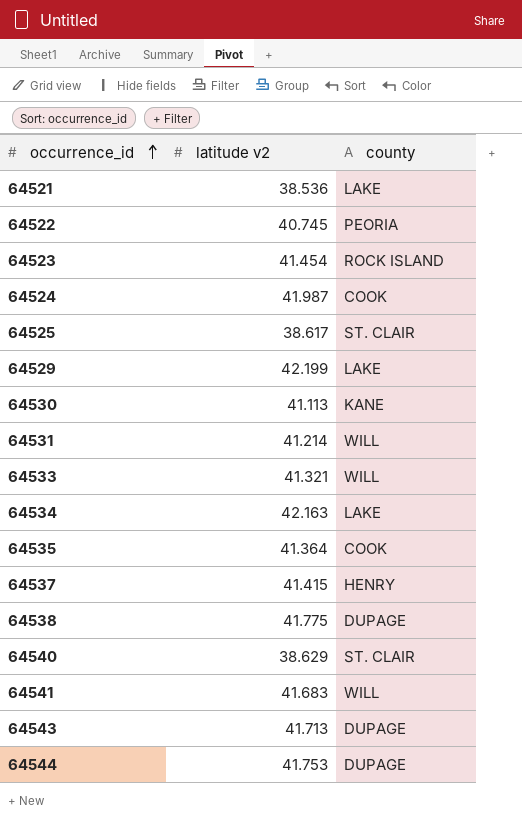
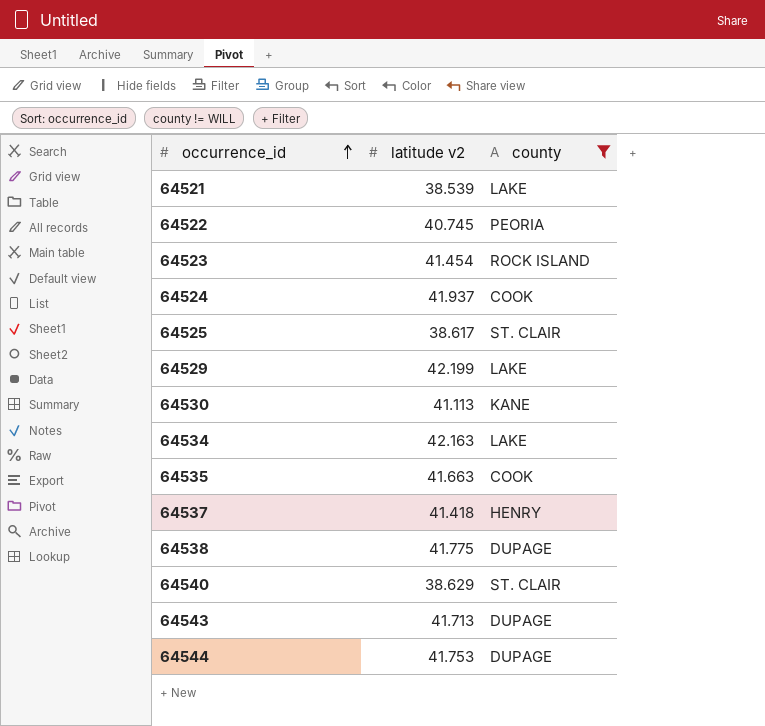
filter: none -> county != WILL
64521 | latitude v2: 38.536 -> 38.539
64524 | latitude v2: 41.987 -> 41.937
64535 | latitude v2: 41.364 -> 41.663
64537 | latitude v2: 41.415 -> 41.418

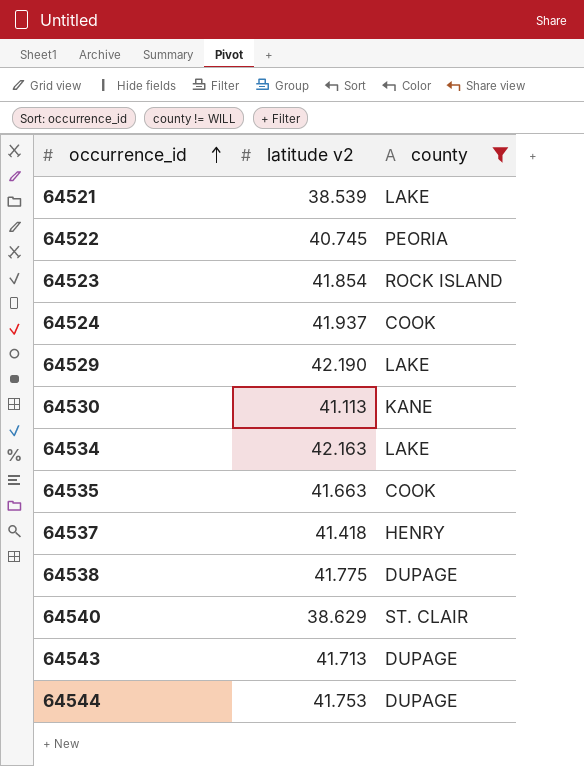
row 64525: 38.617 | ST. CLAIR -> none
64523 | latitude v2: 41.454 -> 41.854
64529 | latitude v2: 42.199 -> 42.190

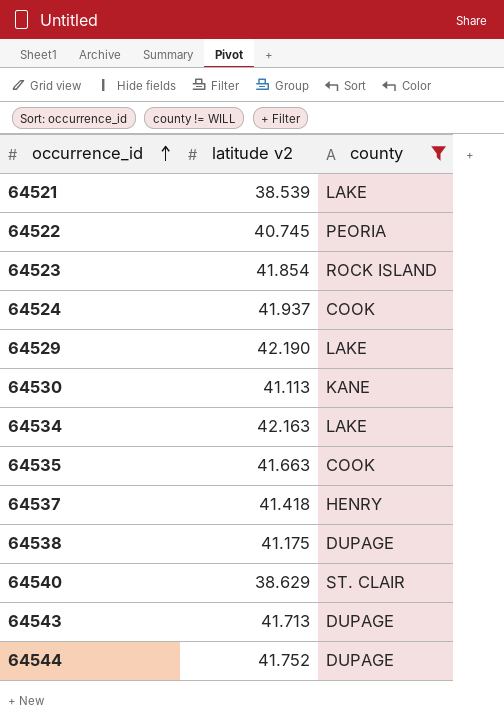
64538 | latitude v2: 41.775 -> 41.175
64544 | latitude v2: 41.753 -> 41.752

